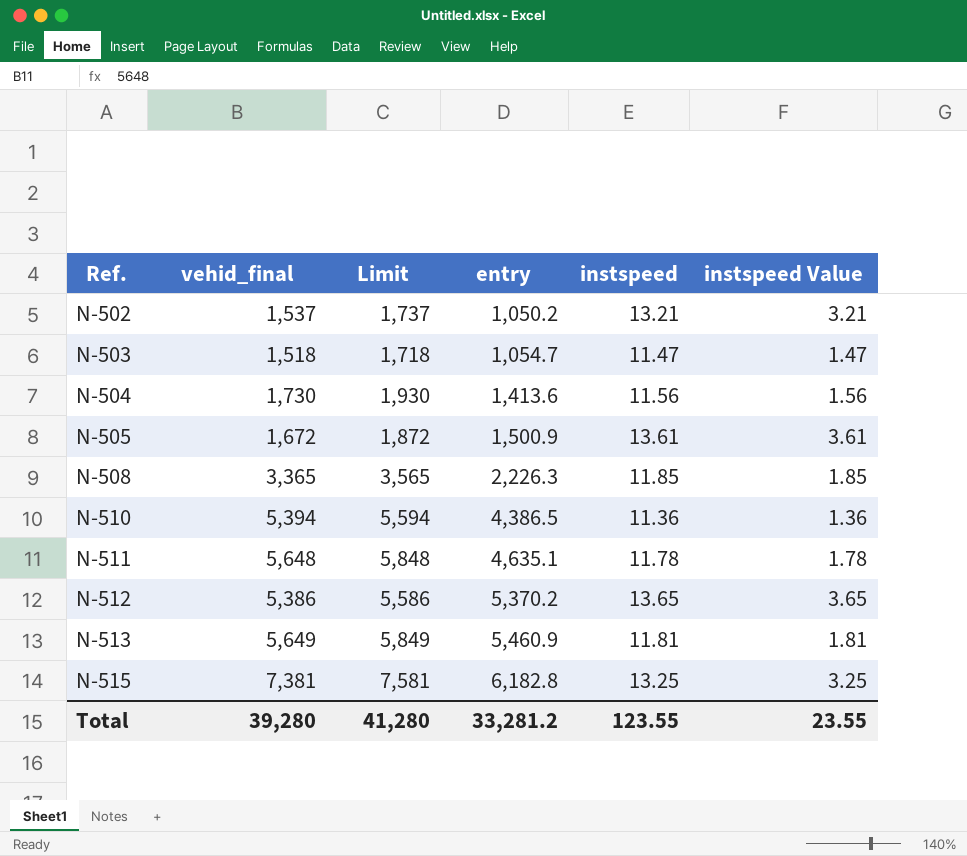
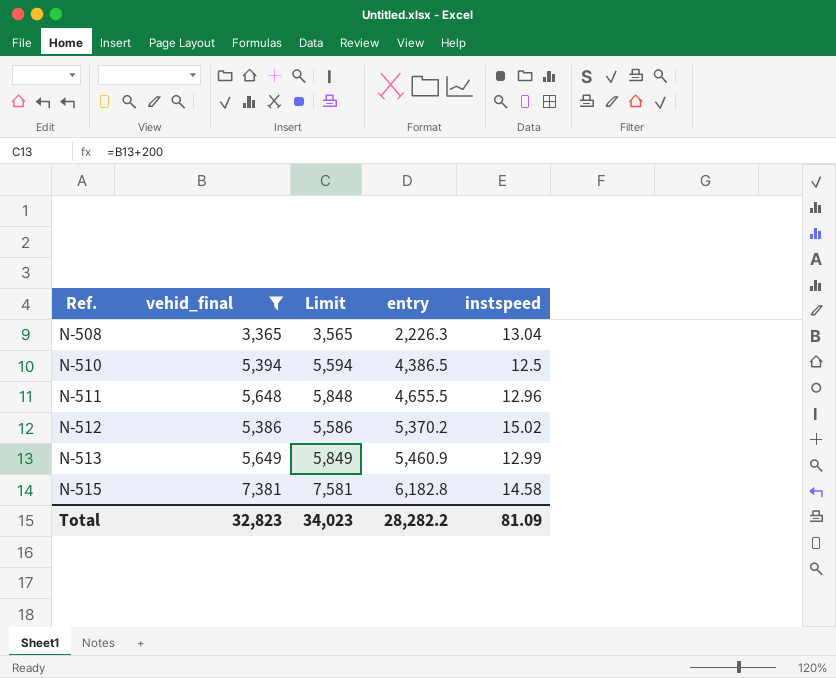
filter: none -> vehid_final >= 3,365
column instspeed Value | formula: [instspeed] - 10 -> none
N-508 | instspeed: 11.85 -> 13.04
N-510 | instspeed: 11.36 -> 12.5
N-511 | entry: 4,635.1 -> 4,655.5
N-511 | instspeed: 11.78 -> 12.96
N-512 | instspeed: 13.65 -> 15.02
N-513 | instspeed: 11.81 -> 12.99
N-515 | instspeed: 13.25 -> 14.58
Total | vehid_final: 39,280 -> 32,823
Total | Limit: 41,280 -> 34,023
Total | entry: 33,281.2 -> 28,282.2
Total | instspeed: 123.55 -> 81.09

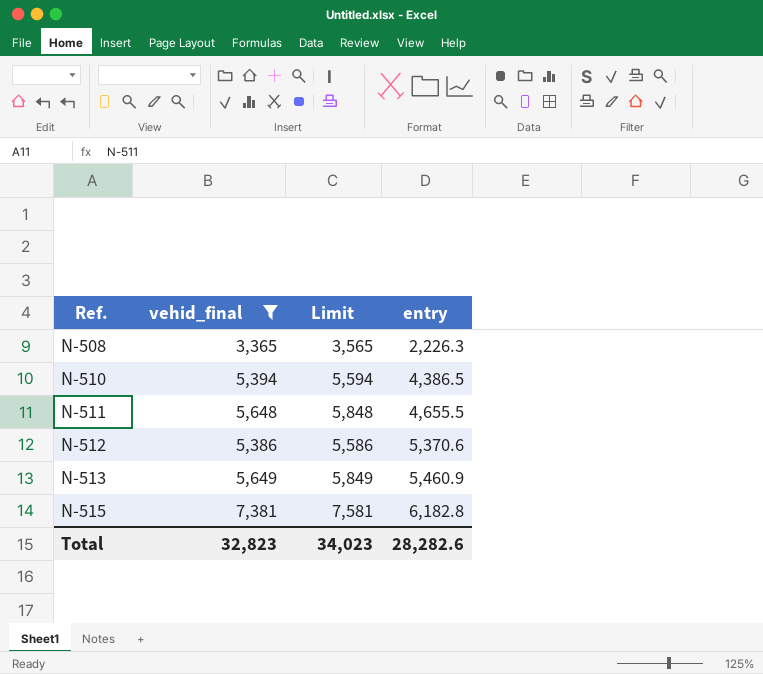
column instspeed | position: 5 -> none
N-512 | entry: 5,370.2 -> 5,370.6
Total | entry: 28,282.2 -> 28,282.6

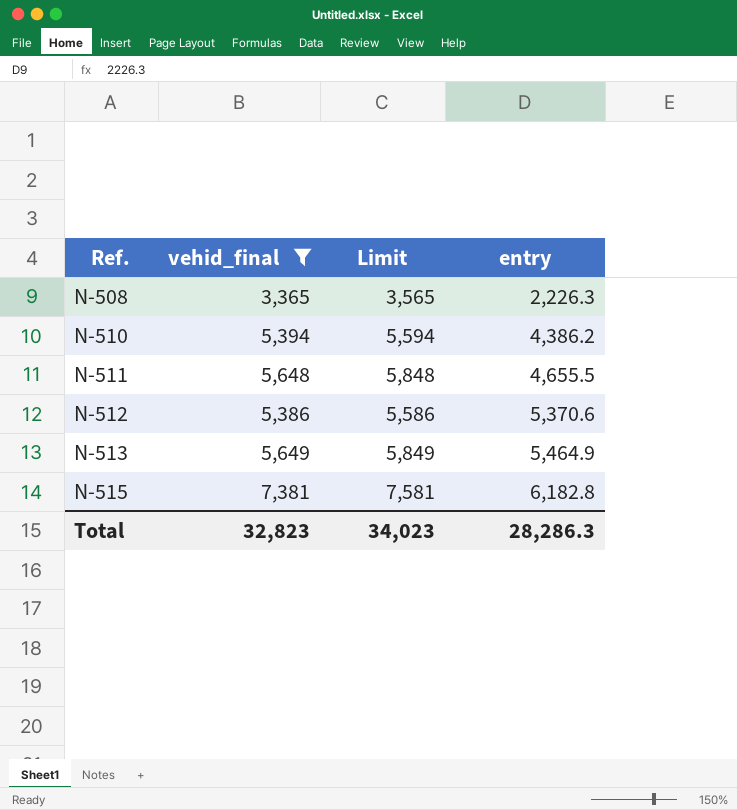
N-510 | entry: 4,386.5 -> 4,386.2
N-513 | entry: 5,460.9 -> 5,464.9
Total | entry: 28,282.6 -> 28,286.3

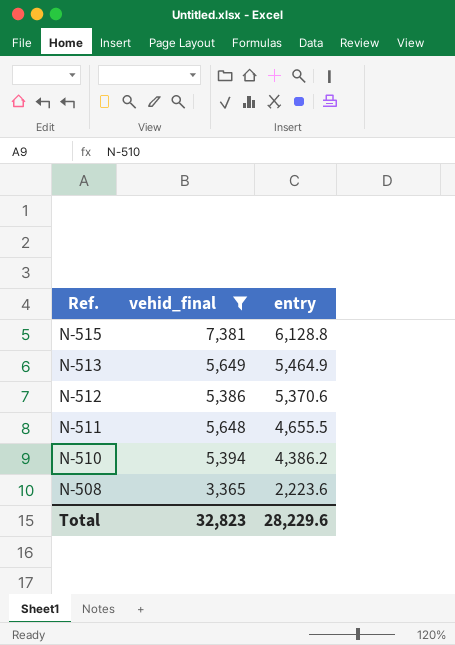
row order: Ref. ascending -> Ref. descending
column Limit | formula: [vehid_final] + 200 -> none
N-515 | entry: 6,182.8 -> 6,128.8
N-508 | entry: 2,226.3 -> 2,223.6
Total | entry: 28,286.3 -> 28,229.6

